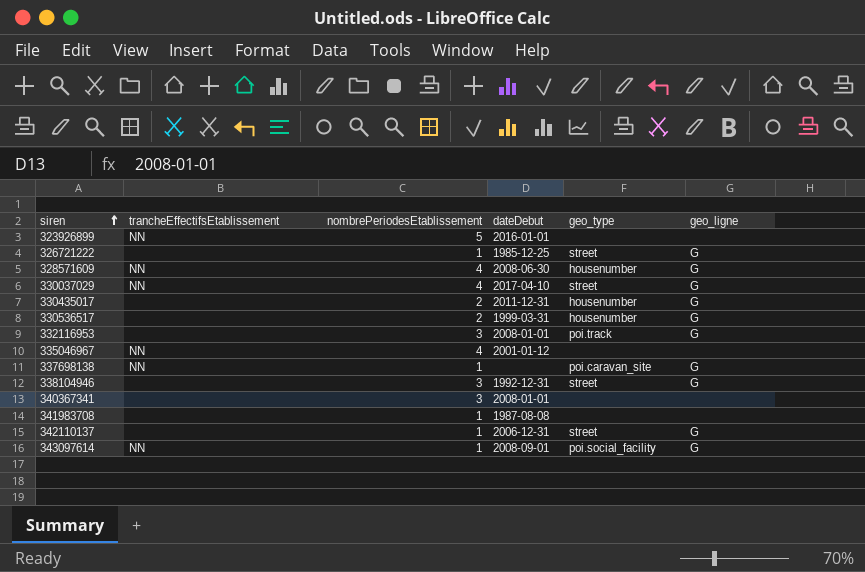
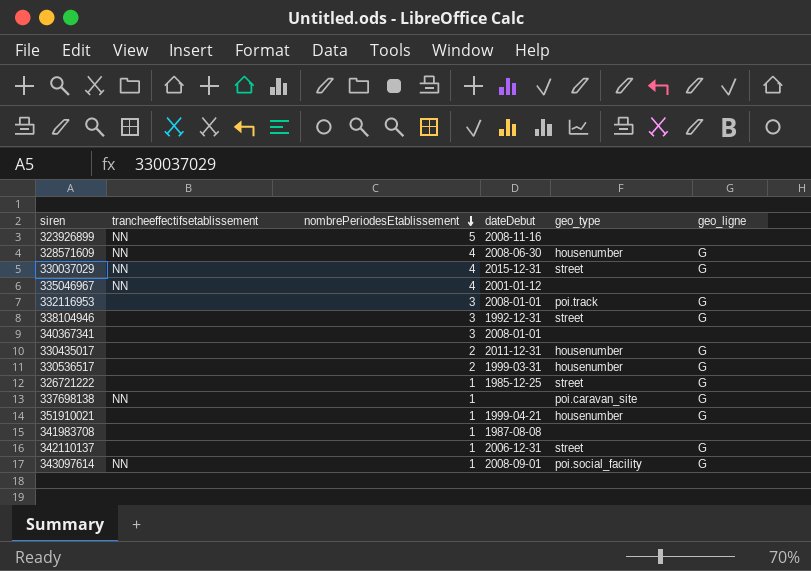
row order: siren ascending -> nombrePeriodesEtablissement descending
column name: trancheEffectifsEtablissement -> trancheeffectifsetablissement
323926899 | dateDebut: 2016-01-01 -> 2008-11-16
330037029 | dateDebut: 2017-04-10 -> 2015-12-31
row 351910021: none -> none | 1 | 1999-04-21 | housenumber | G

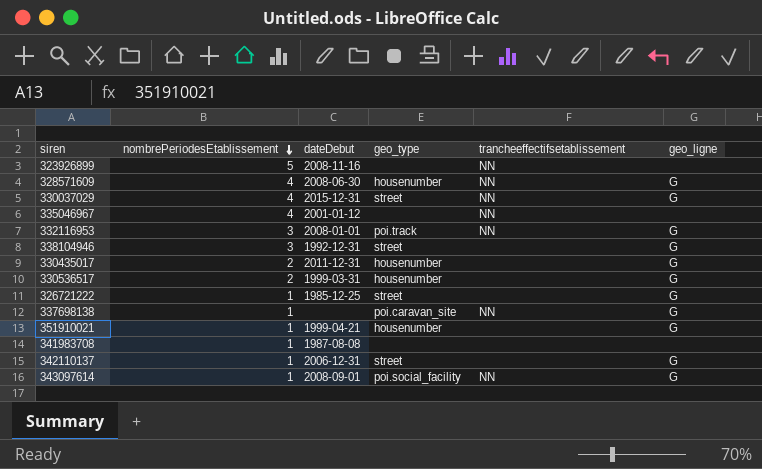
column trancheeffectifsetablissement | position: 2 -> 5
row 340367341: none | 3 | 2008-01-01 | none | none -> none
332116953 | trancheeffectifsetablissement: none -> NN

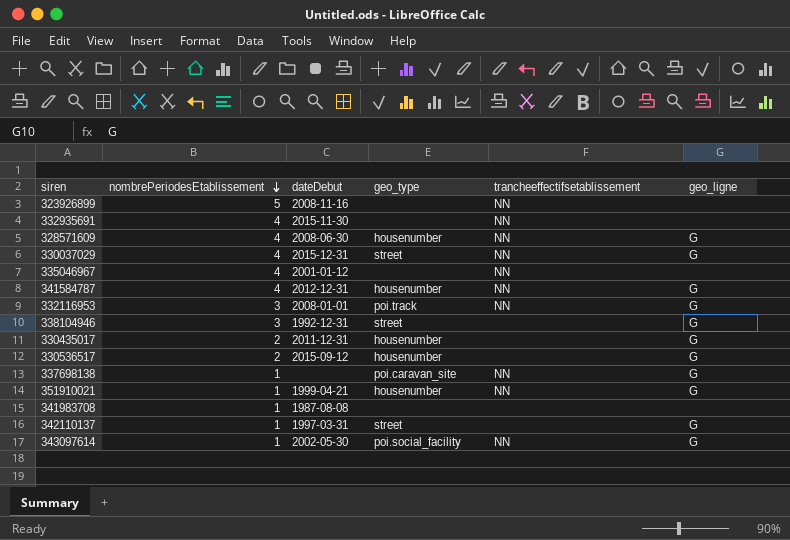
row 326721222: 1 | 1985-12-25 | street | none | G -> none
row 332935691: none -> 4 | 2015-11-30 | none | NN | none
row 341584787: none -> 4 | 2012-12-31 | housenumber | NN | G
330536517 | dateDebut: 1999-03-31 -> 2015-09-12
351910021 | trancheeffectifsetablissement: none -> NN
342110137 | dateDebut: 2006-12-31 -> 1997-03-31
343097614 | dateDebut: 2008-09-01 -> 2002-05-30

